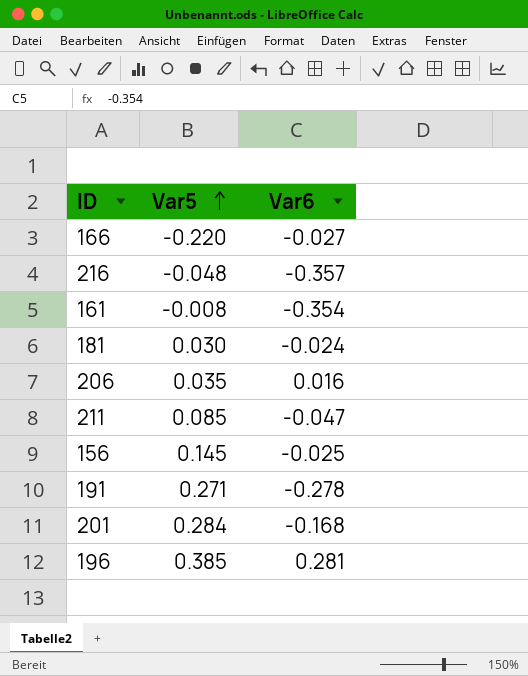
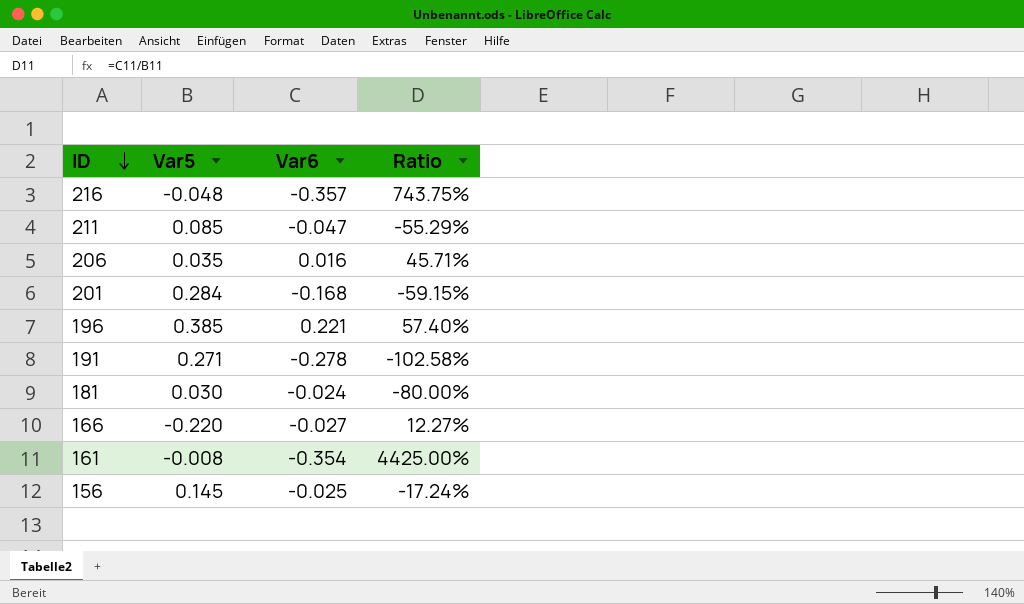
row order: Var5 ascending -> ID descending
column Ratio | formula: none -> [Var6] / [Var5]
196 | Var6: 0.281 -> 0.221

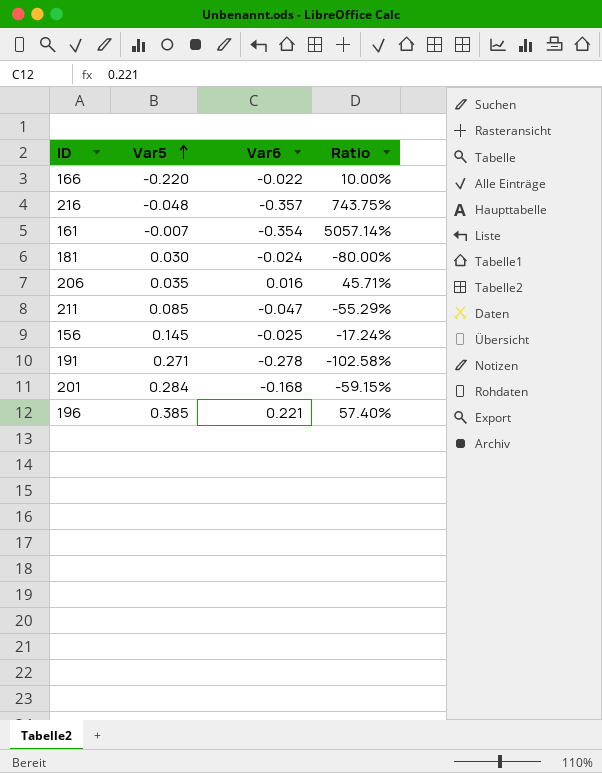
row order: ID descending -> Var5 ascending
166 | Var6: -0.027 -> -0.022
166 | Ratio: 12.27% -> 10.00%
161 | Var5: -0.008 -> -0.007
161 | Ratio: 4425.00% -> 5057.14%

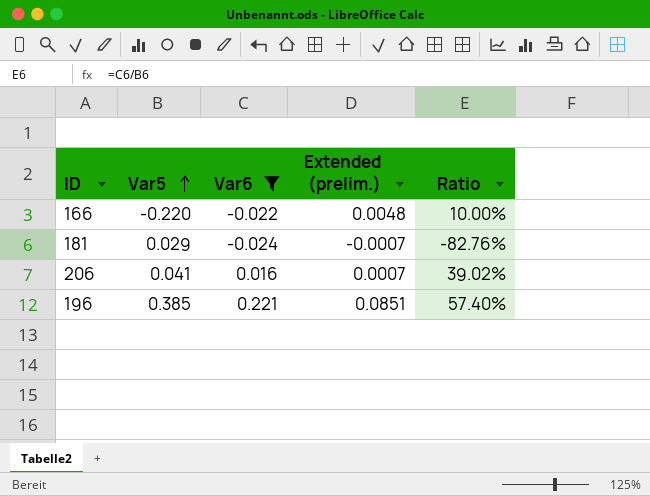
filter: none -> Var6 >= -0.024
column Extended (prelim.) | formula: none -> [Var5] * [Var6]
181 | Var5: 0.030 -> 0.029
181 | Ratio: -80.00% -> -82.76%
206 | Var5: 0.035 -> 0.041
206 | Ratio: 45.71% -> 39.02%

